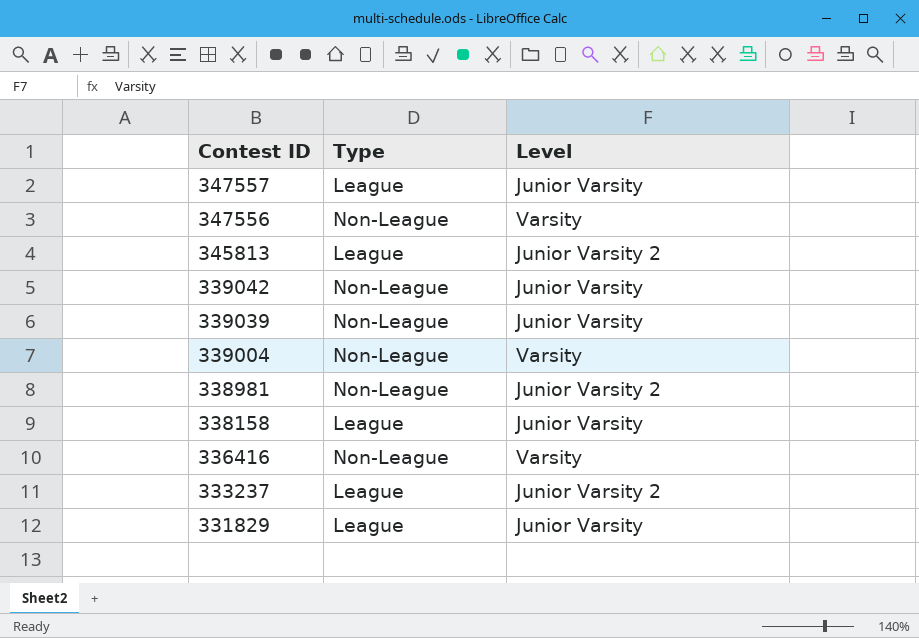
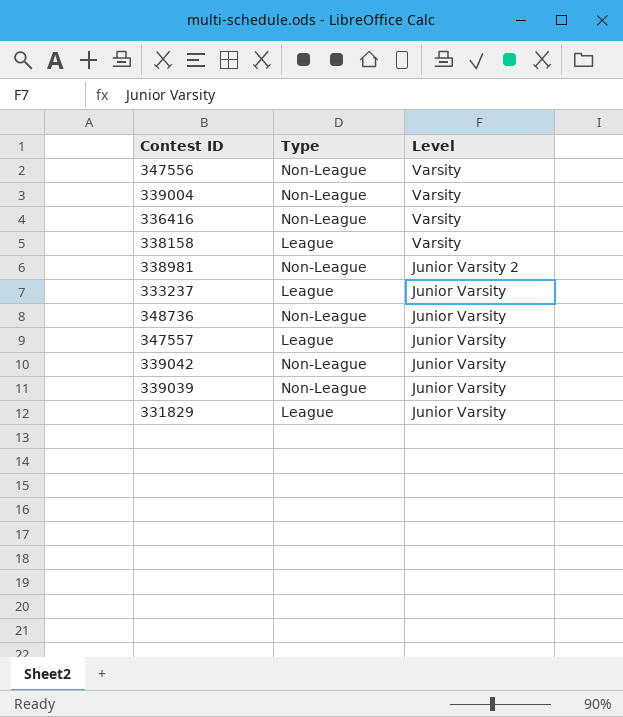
row order: Contest ID descending -> Level descending
row 345813: League | Junior Varsity 2 -> none
338158 | Level: Junior Varsity -> Varsity
333237 | Level: Junior Varsity 2 -> Junior Varsity
row 348736: none -> Non-League | Junior Varsity

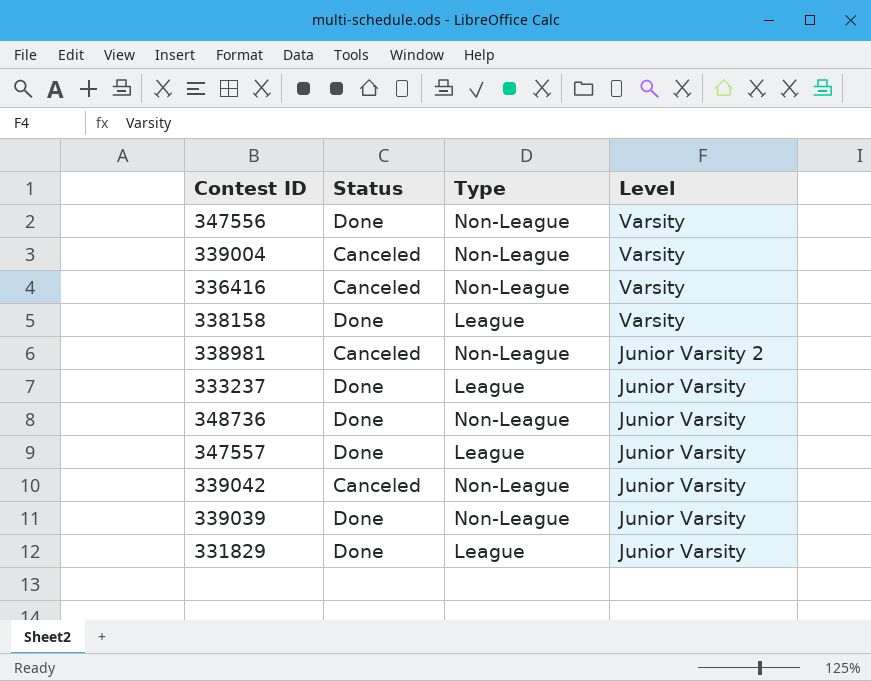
column Status | position: none -> 2

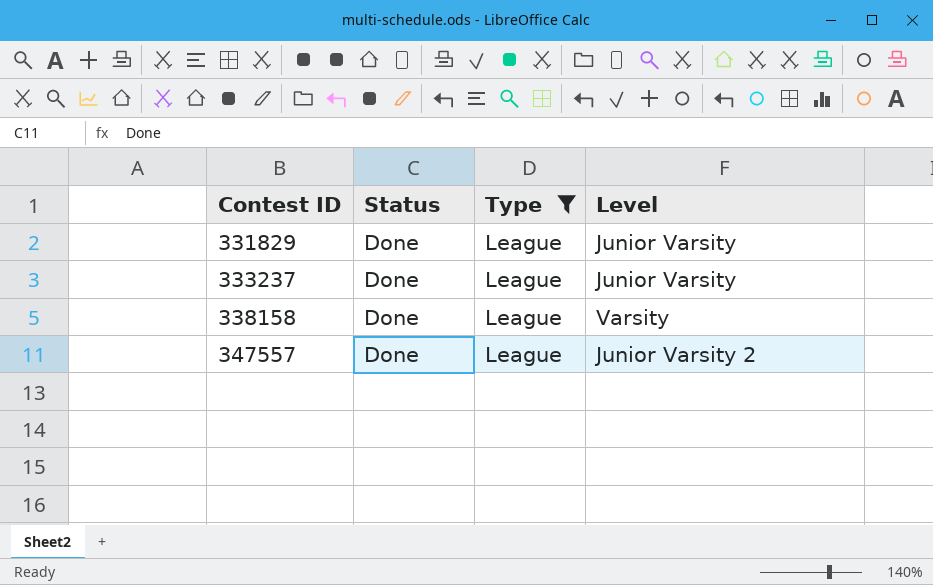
filter: none -> Type = League
row order: Level descending -> Contest ID ascending
347557 | Level: Junior Varsity -> Junior Varsity 2

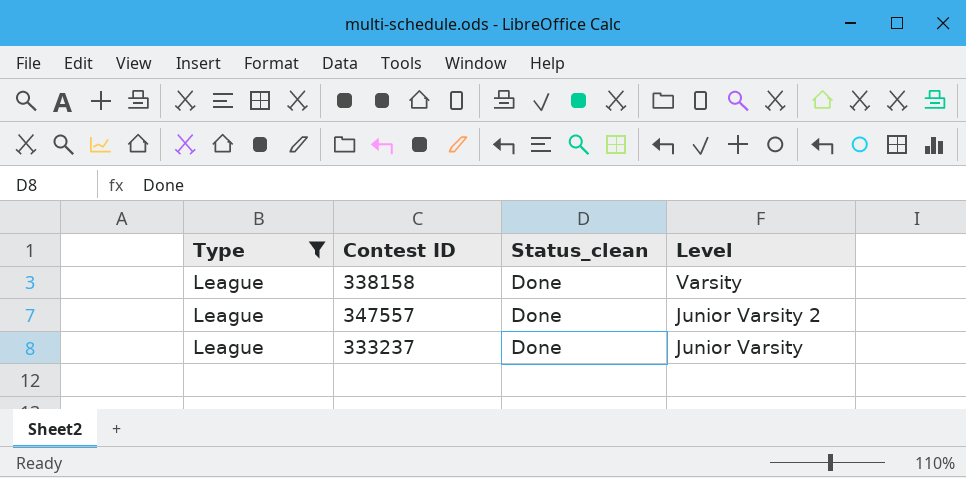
row order: Contest ID ascending -> Level descending
column Type | position: 3 -> 1
column name: Status -> Status_clean
row 331829: Done | League | Junior Varsity -> none

